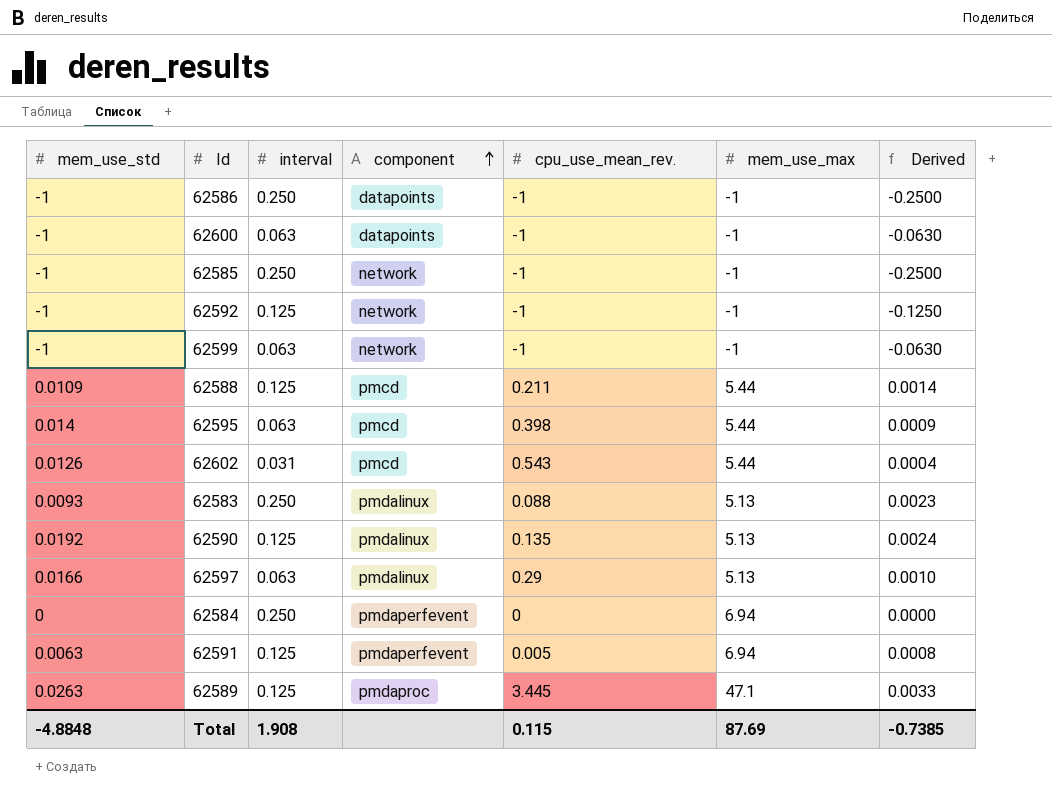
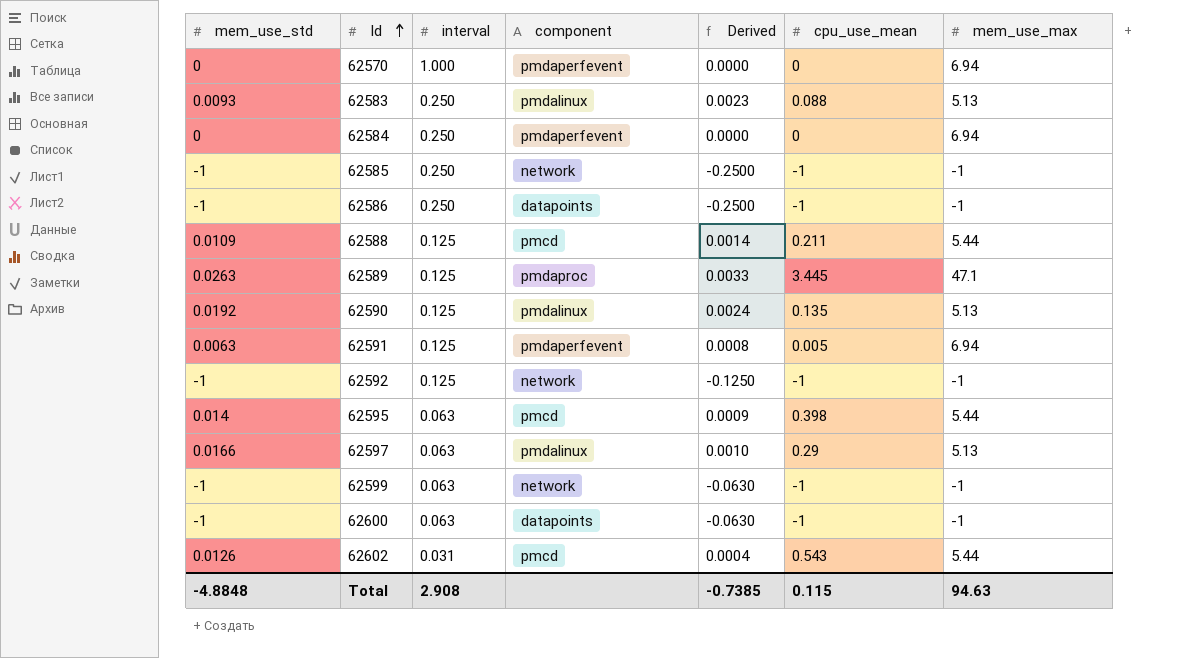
row order: component ascending -> Id ascending
column Derived | position: 7 -> 5
column name: cpu_use_mean_rev. -> cpu_use_mean
row 62570: none -> 0 | 1.000 | pmdaperfevent | 0.0000 | 0 | 6.94
Total | interval: 1.908 -> 2.908
Total | mem_use_max: 87.69 -> 94.63

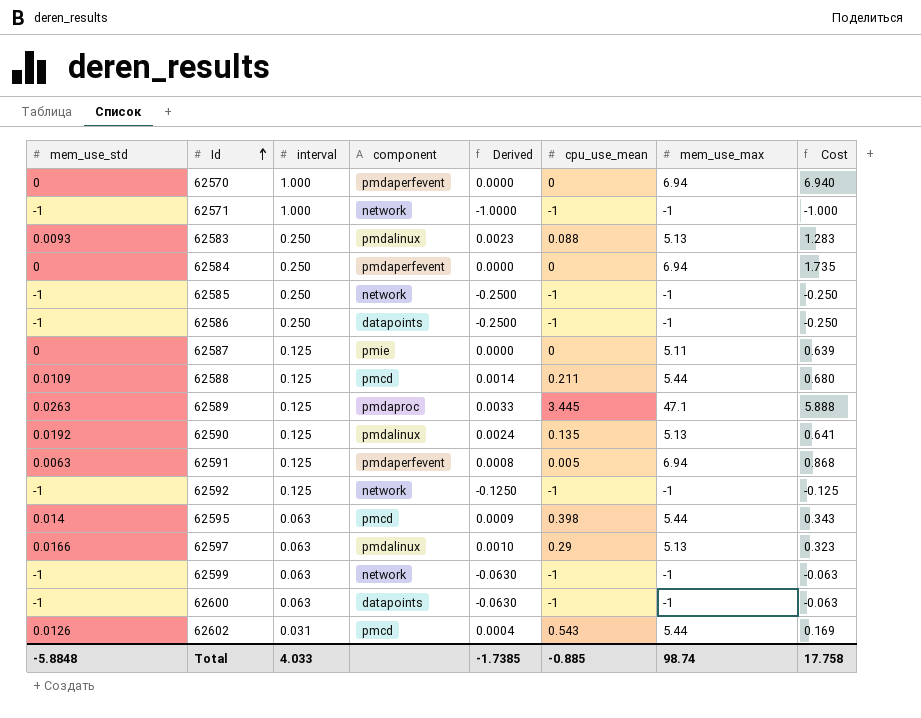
column Cost | formula: none -> [interval] * [mem_use_max]
row 62571: none -> -1 | 1.000 | network | -1.0000 | -1 | -1 | -1.000
row 62587: none -> 0 | 0.125 | pmie | 0.0000 | 0 | 5.11 | 0.639
Total | mem_use_std: -4.8848 -> -5.8848
Total | interval: 2.908 -> 4.033
Total | Derived: -0.7385 -> -1.7385
Total | cpu_use_mean: 0.115 -> -0.885
Total | mem_use_max: 94.63 -> 98.74

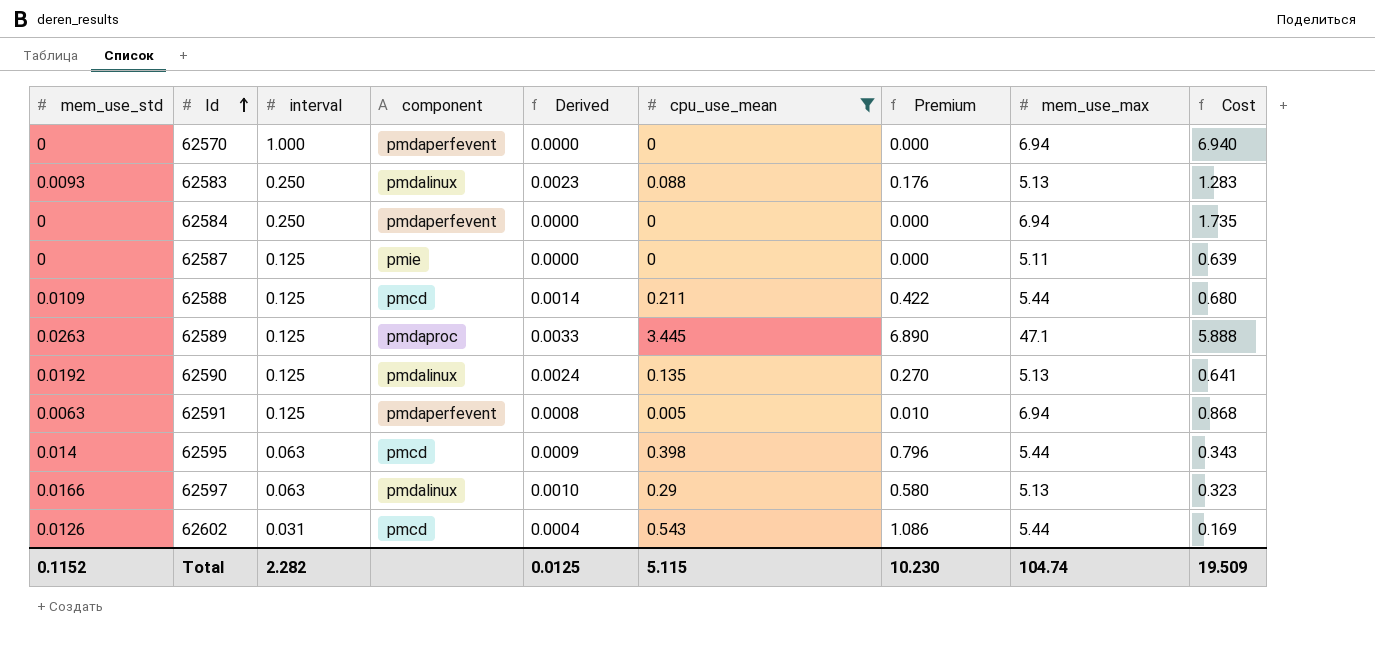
filter: none -> cpu_use_mean != -1
column Premium | formula: none -> [cpu_use_mean] * 2
Total | mem_use_std: -5.8848 -> 0.1152
Total | interval: 4.033 -> 2.282
Total | Derived: -1.7385 -> 0.0125
Total | cpu_use_mean: -0.885 -> 5.115
Total | mem_use_max: 98.74 -> 104.74
Total | Cost: 17.758 -> 19.509

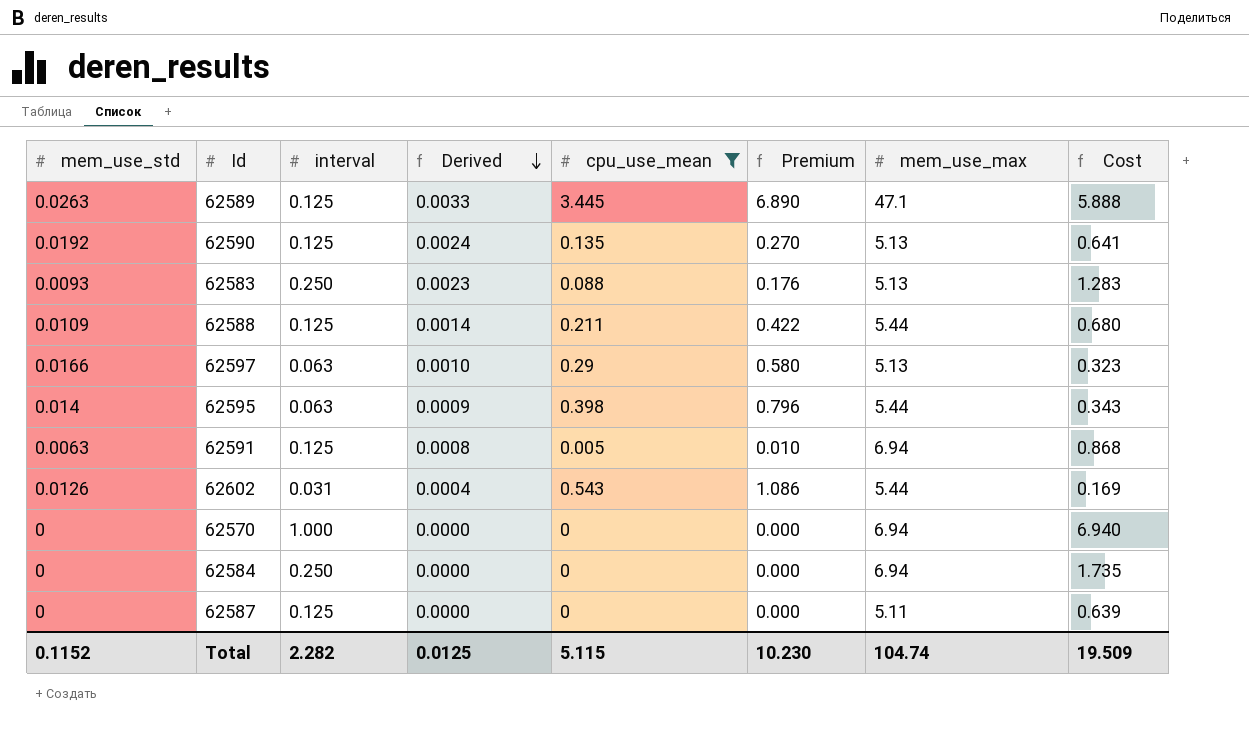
row order: Id ascending -> Derived descending
column component | position: 4 -> none

